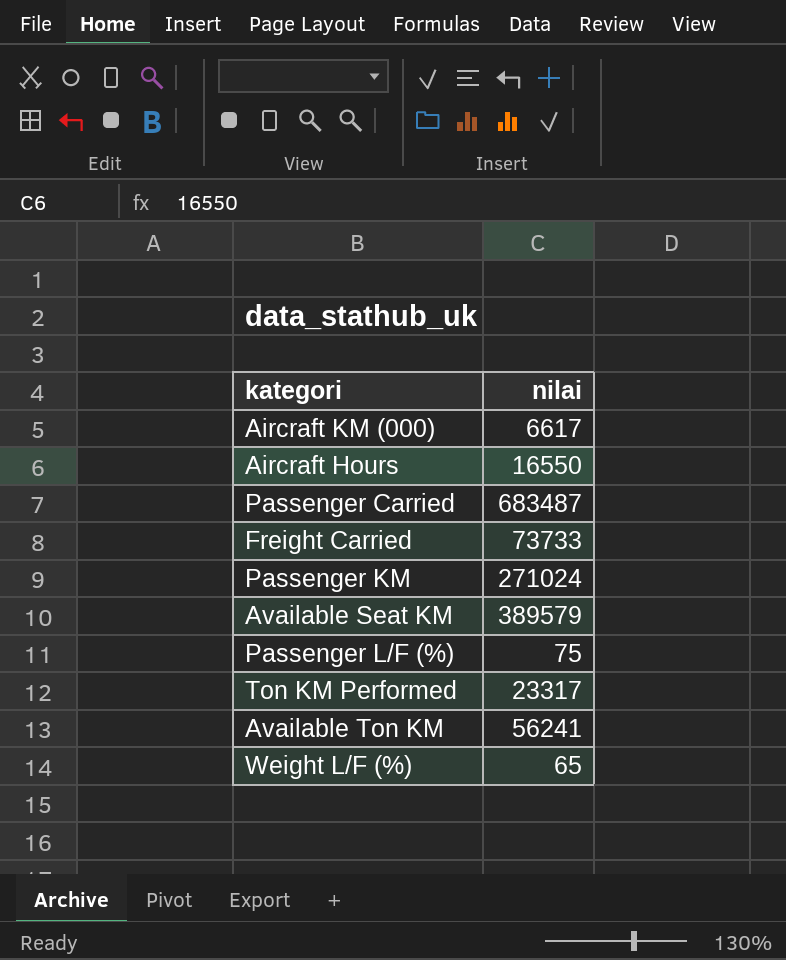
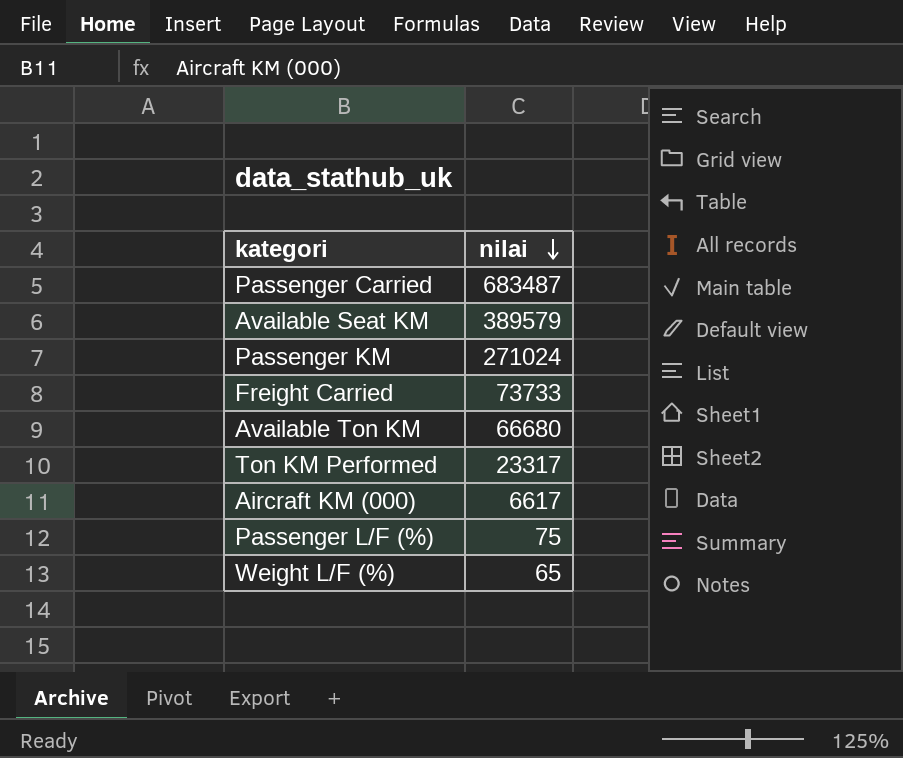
row order: none -> nilai descending
row Aircraft Hours: 16550 -> none
Available Ton KM | nilai: 56241 -> 66680

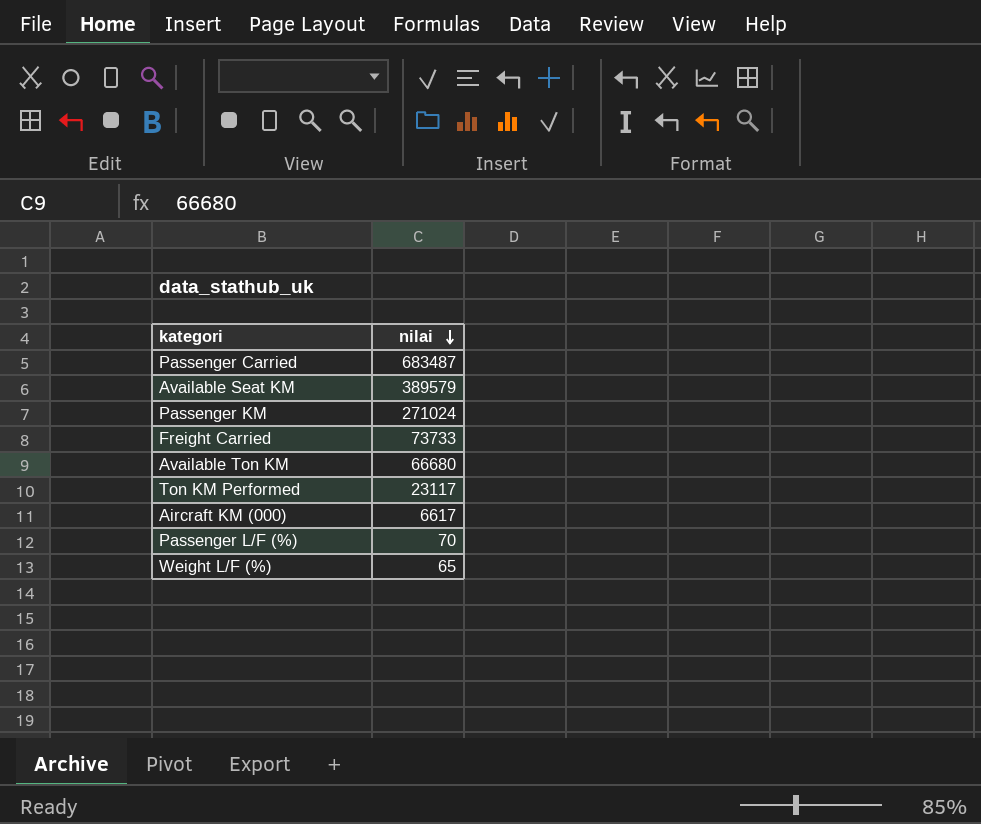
Ton KM Performed | nilai: 23317 -> 23117
Passenger L/F (%) | nilai: 75 -> 70

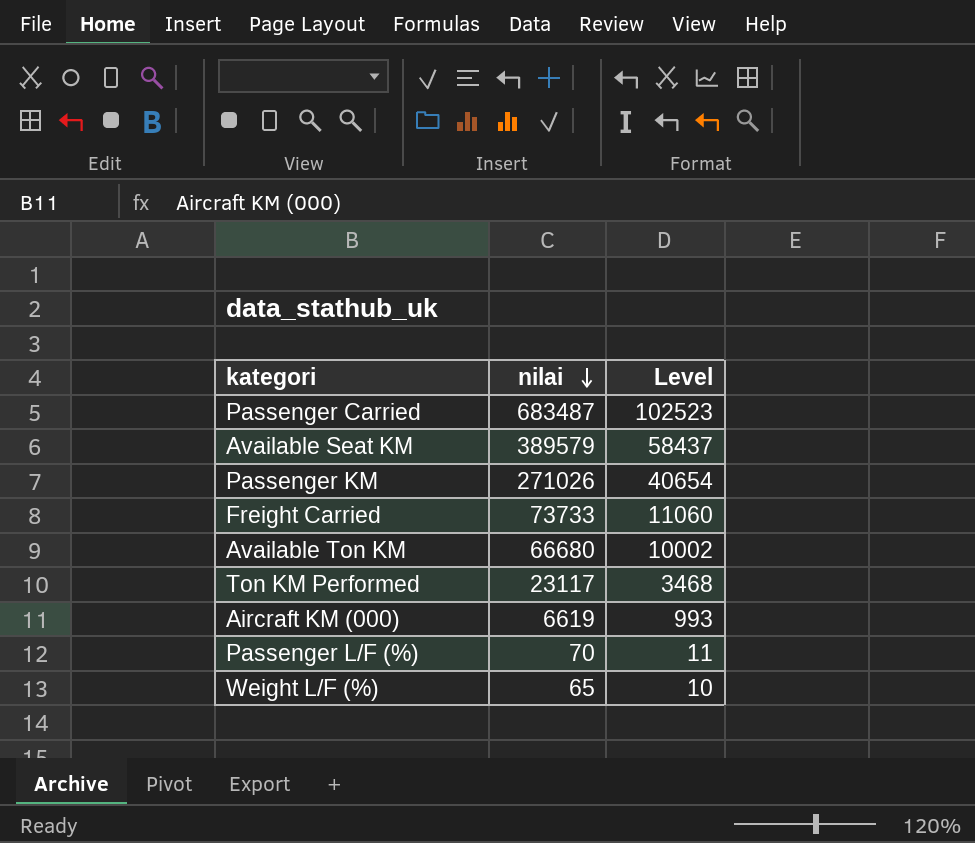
column Level | formula: none -> [nilai] * 0.15
Passenger KM | nilai: 271024 -> 271026
Aircraft KM (000) | nilai: 6617 -> 6619

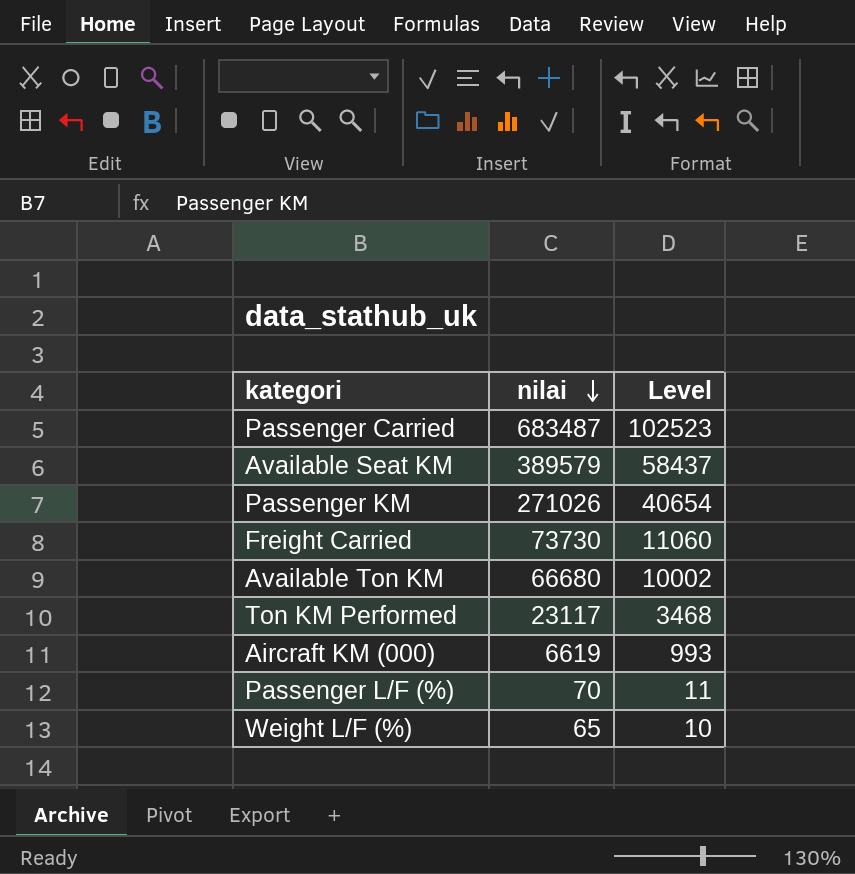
Freight Carried | nilai: 73733 -> 73730

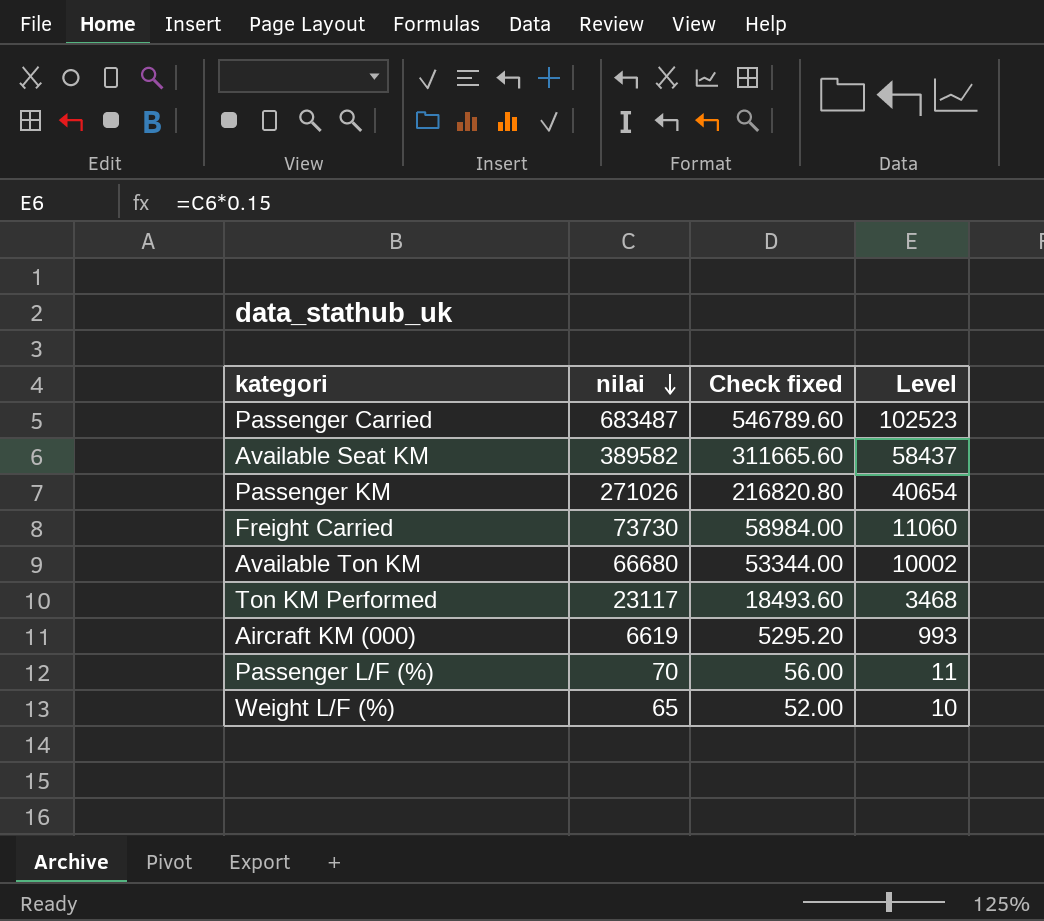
column Check fixed | formula: none -> [nilai] * 0.8
Available Seat KM | nilai: 389579 -> 389582

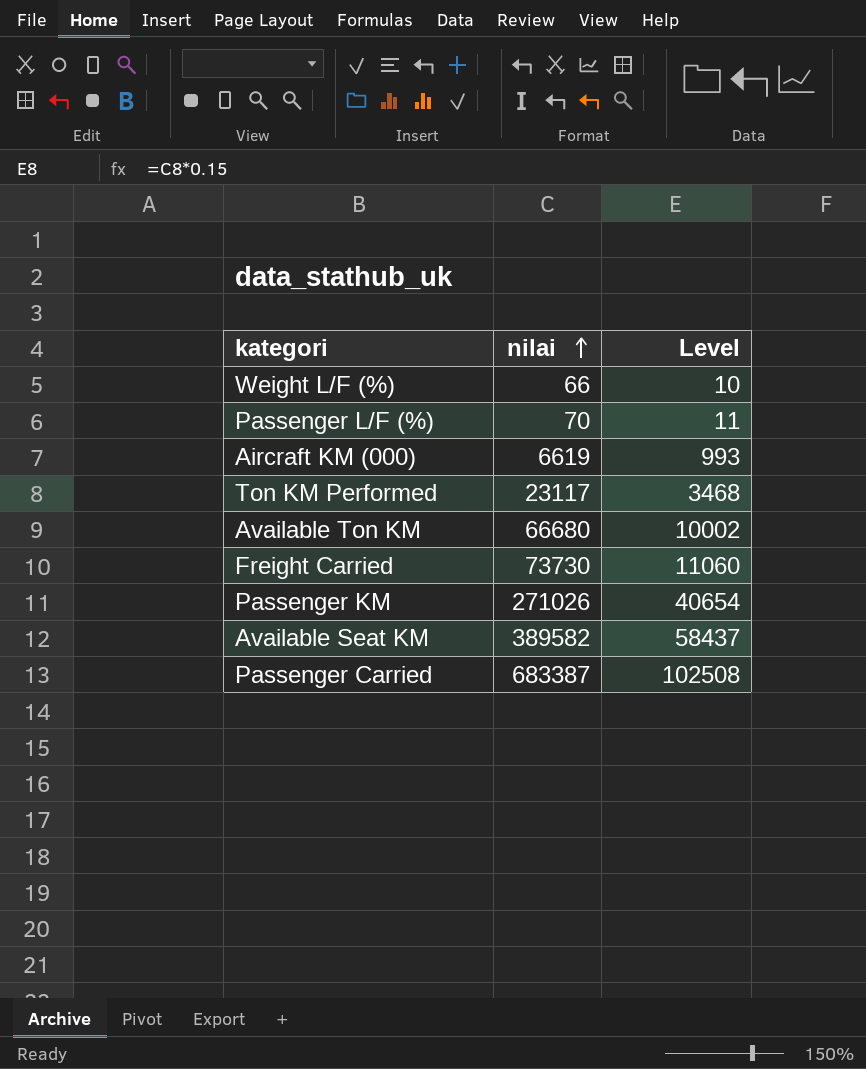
row order: nilai descending -> nilai ascending
column Check fixed | formula: [nilai] * 0.8 -> none
Weight L/F (%) | nilai: 65 -> 66
Passenger Carried | nilai: 683487 -> 683387
Passenger Carried | Level: 102523 -> 102508

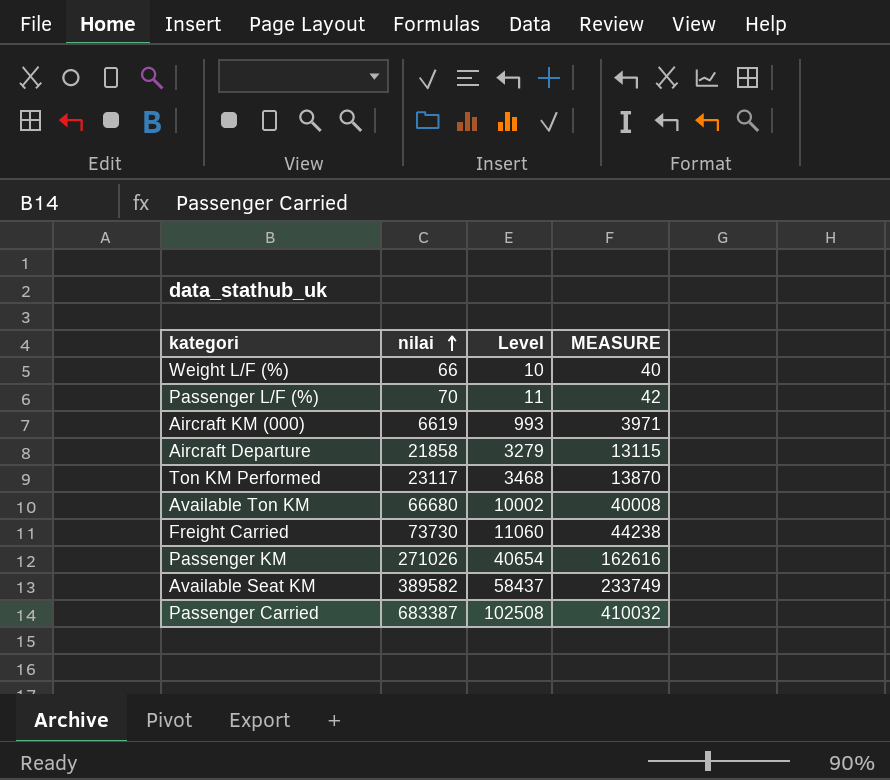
column MEASURE | formula: none -> [nilai] * 0.6
row Aircraft Departure: none -> 21858 | 3279 | 13115

